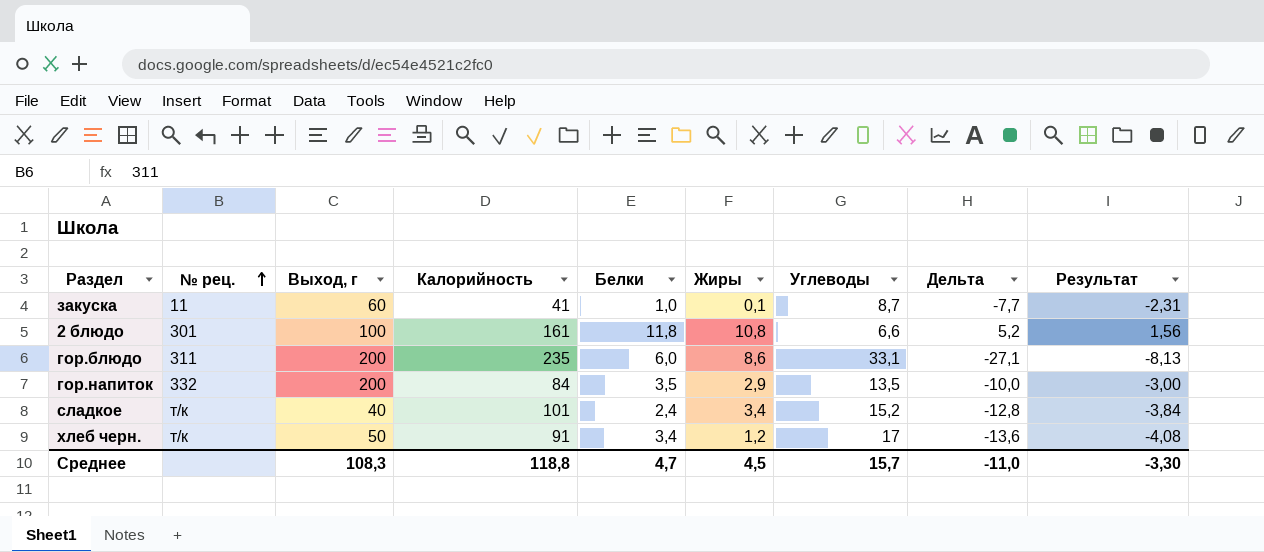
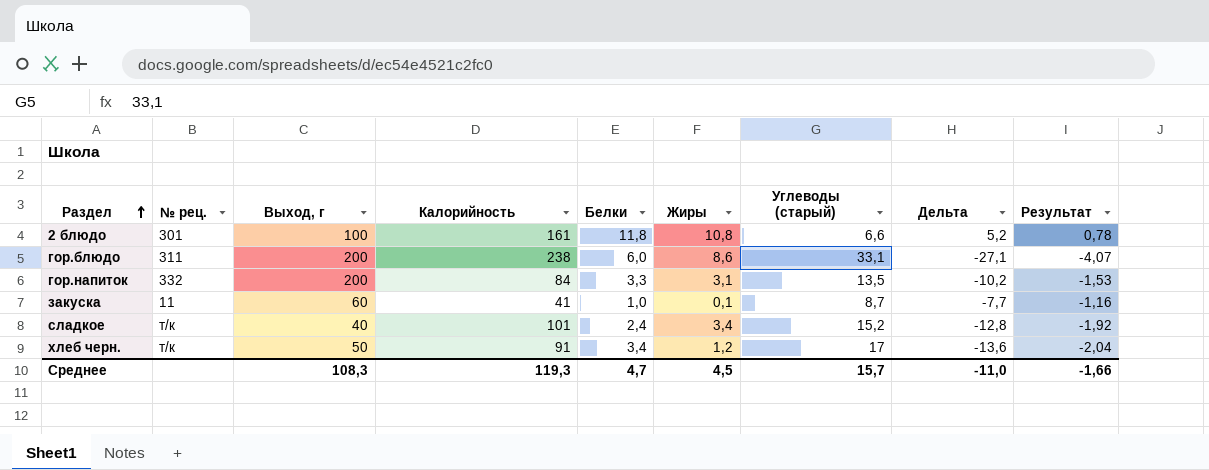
row order: № рец. ascending -> Раздел ascending
column name: Углеводы -> Углеводы (старый)
column Результат | formula: [Дельта] * 0,3 -> [Дельта] * 0,15
гор.блюдо | Калорийность: 235 -> 238
гор.напиток | Белки: 3,5 -> 3,3
гор.напиток | Жиры: 2,9 -> 3,1
гор.напиток | Дельта: -10,0 -> -10,2
Среднее | Калорийность: 118,8 -> 119,3
Среднее | Результат: -3,30 -> -1,66

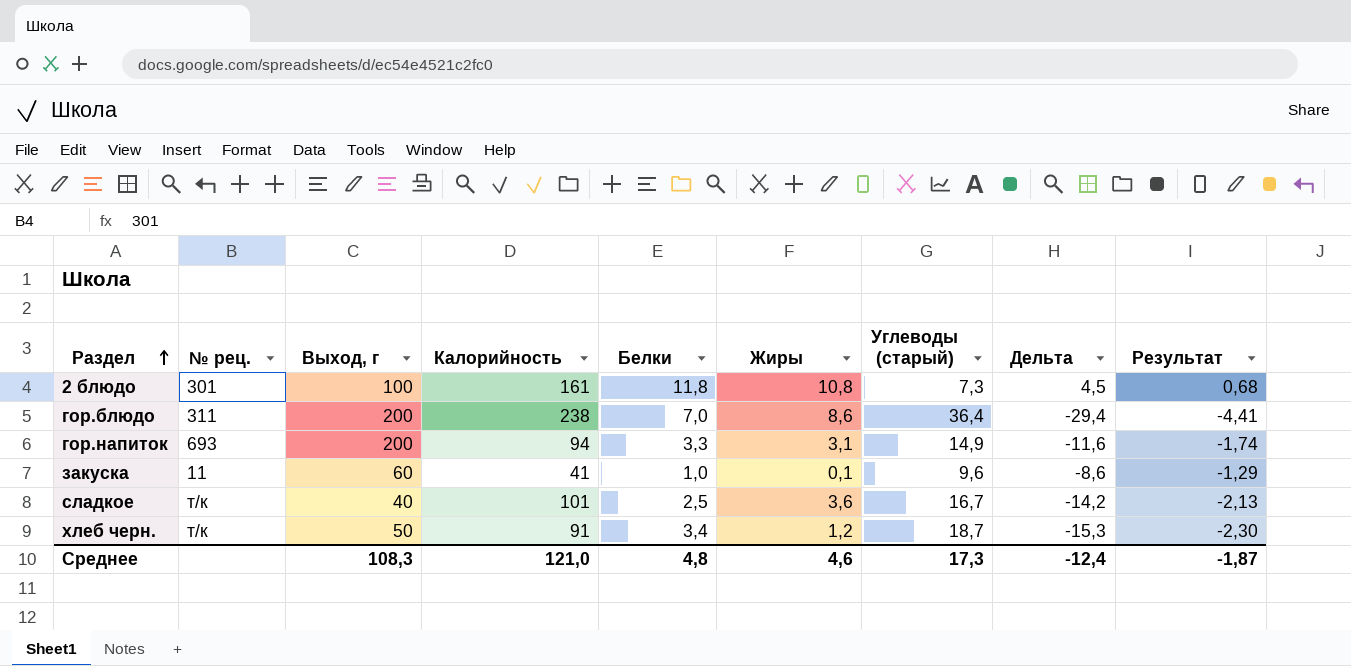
2 блюдо | Углеводы (старый): 6,6 -> 7,3
2 блюдо | Дельта: 5,2 -> 4,5
2 блюдо | Результат: 0,78 -> 0,68
гор.блюдо | Белки: 6,0 -> 7,0
гор.блюдо | Углеводы (старый): 33,1 -> 36,4
гор.блюдо | Дельта: -27,1 -> -29,4
гор.блюдо | Результат: -4,07 -> -4,41
гор.напиток | № рец.: 332 -> 693
гор.напиток | Калорийность: 84 -> 94
гор.напиток | Углеводы (старый): 13,5 -> 14,9
гор.напиток | Дельта: -10,2 -> -11,6
гор.напиток | Результат: -1,53 -> -1,74
закуска | Углеводы (старый): 8,7 -> 9,6
закуска | Дельта: -7,7 -> -8,6
закуска | Результат: -1,16 -> -1,29
сладкое | Белки: 2,4 -> 2,5
сладкое | Жиры: 3,4 -> 3,6
сладкое | Углеводы (старый): 15,2 -> 16,7
сладкое | Дельта: -12,8 -> -14,2
сладкое | Результат: -1,92 -> -2,13
хлеб черн. | Углеводы (старый): 17 -> 18,7
хлеб черн. | Дельта: -13,6 -> -15,3
хлеб черн. | Результат: -2,04 -> -2,30
Среднее | Калорийность: 119,3 -> 121,0
Среднее | Белки: 4,7 -> 4,8
Среднее | Жиры: 4,5 -> 4,6
Среднее | Углеводы (старый): 15,7 -> 17,3
Среднее | Дельта: -11,0 -> -12,4
Среднее | Результат: -1,66 -> -1,87

